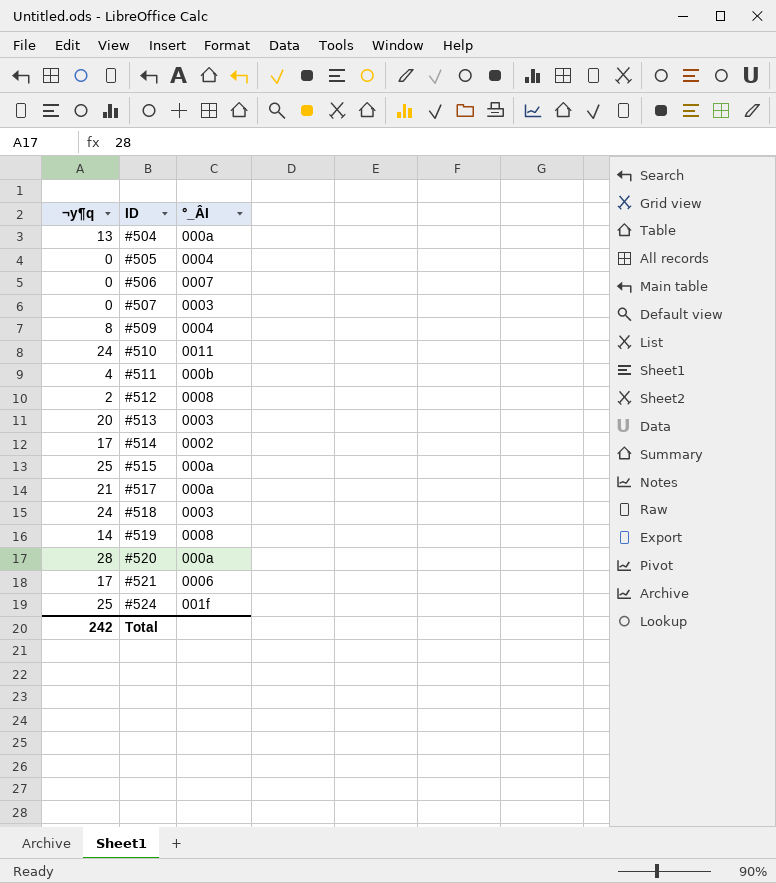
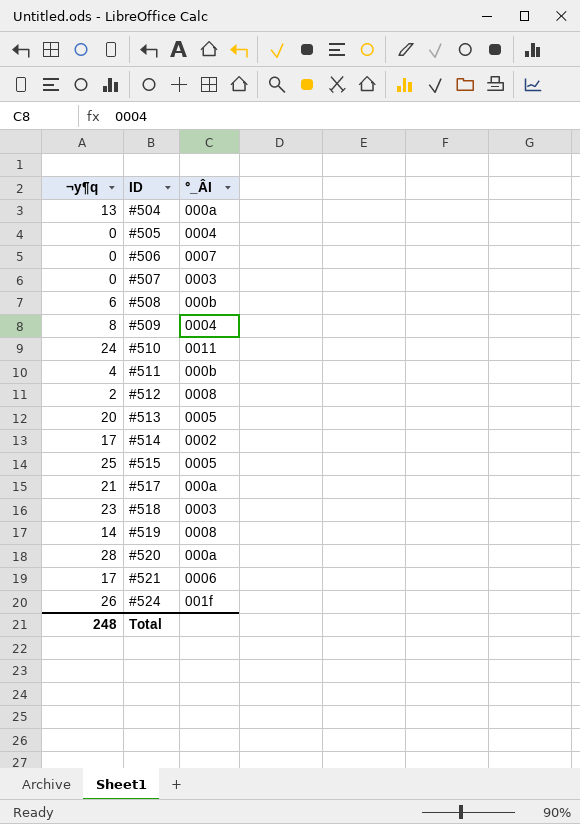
row #508: none -> 6 | 000b
#513 | °_ÂI: 0003 -> 0005
#515 | °_ÂI: 000a -> 0005
#518 | ¬y¶q: 24 -> 23
#524 | ¬y¶q: 25 -> 26
Total | ¬y¶q: 242 -> 248

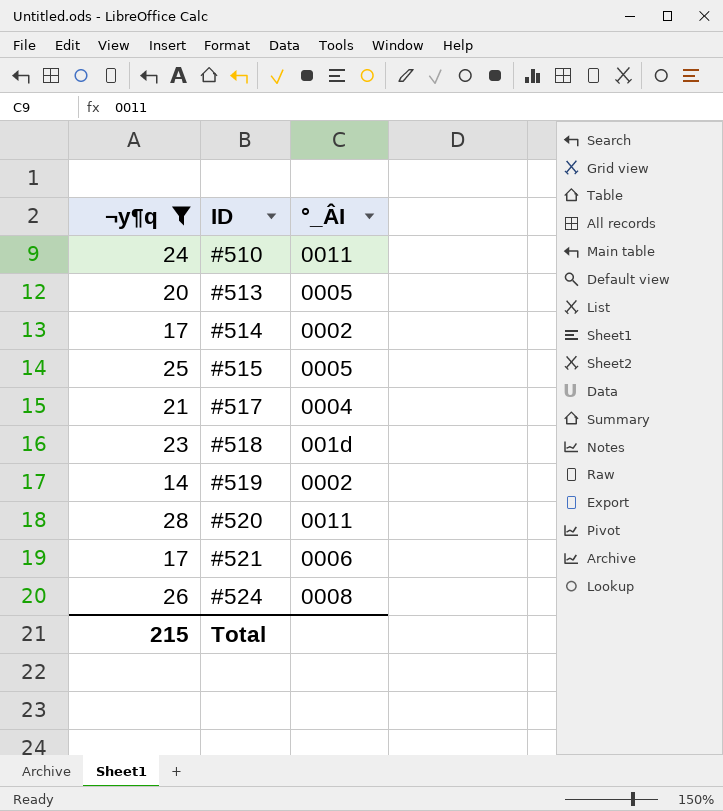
filter: none -> ¬y¶q >= 14
#517 | °_ÂI: 000a -> 0004
#518 | °_ÂI: 0003 -> 001d
#519 | °_ÂI: 0008 -> 0002
#520 | °_ÂI: 000a -> 0011
#524 | °_ÂI: 001f -> 0008
Total | ¬y¶q: 248 -> 215

